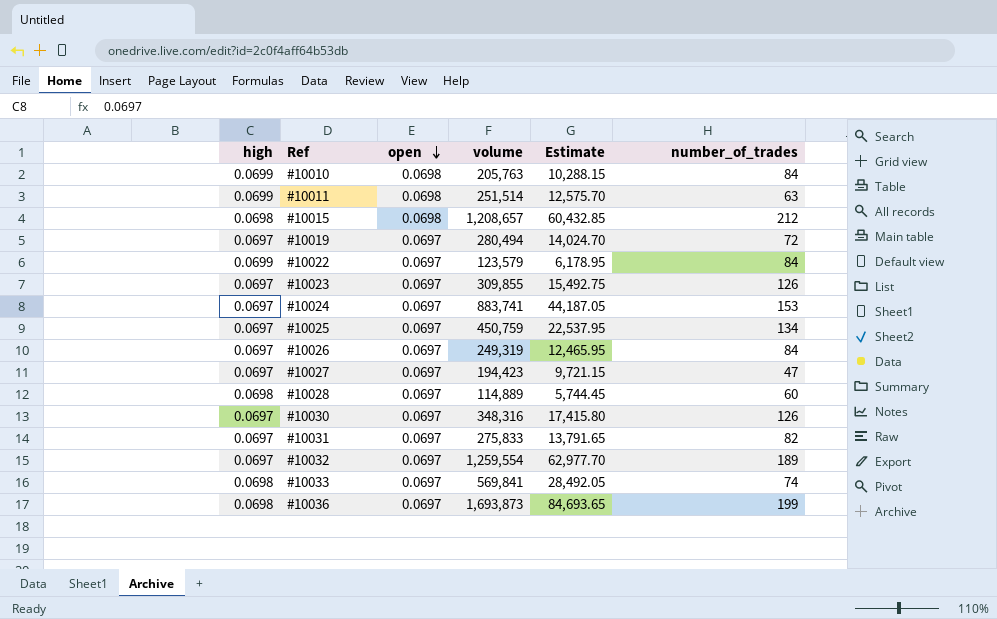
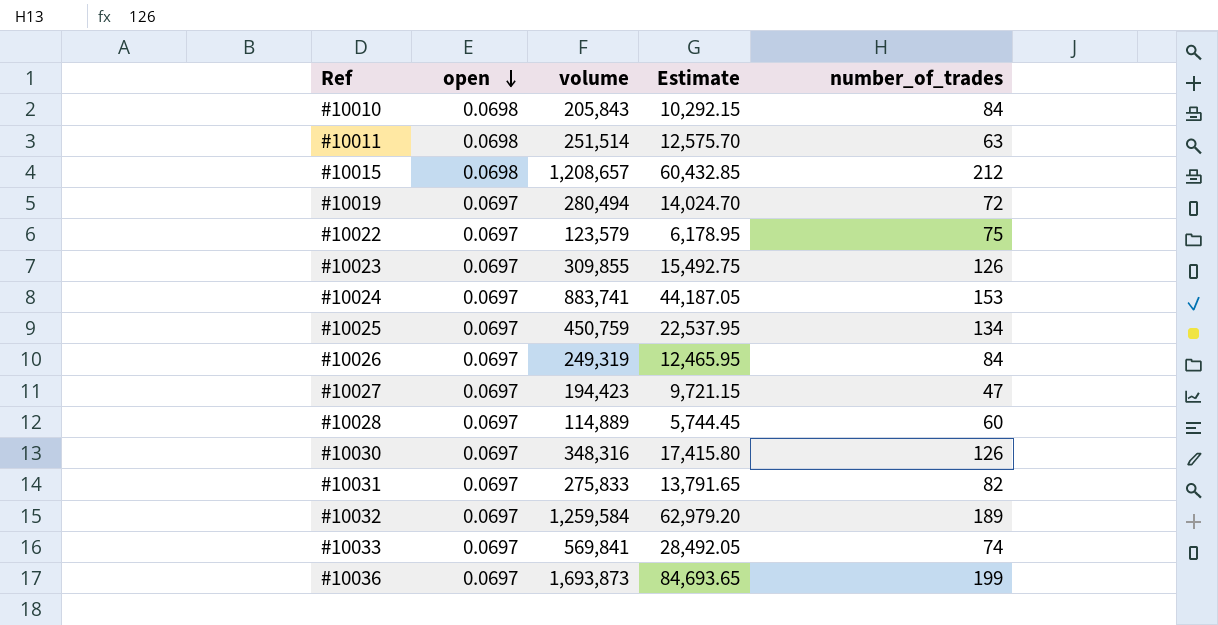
column high | position: 1 -> none
#10010 | volume: 205,763 -> 205,843
#10010 | Estimate: 10,288.15 -> 10,292.15
#10022 | number_of_trades: 84 -> 75
#10032 | volume: 1,259,554 -> 1,259,584
#10032 | Estimate: 62,977.70 -> 62,979.20

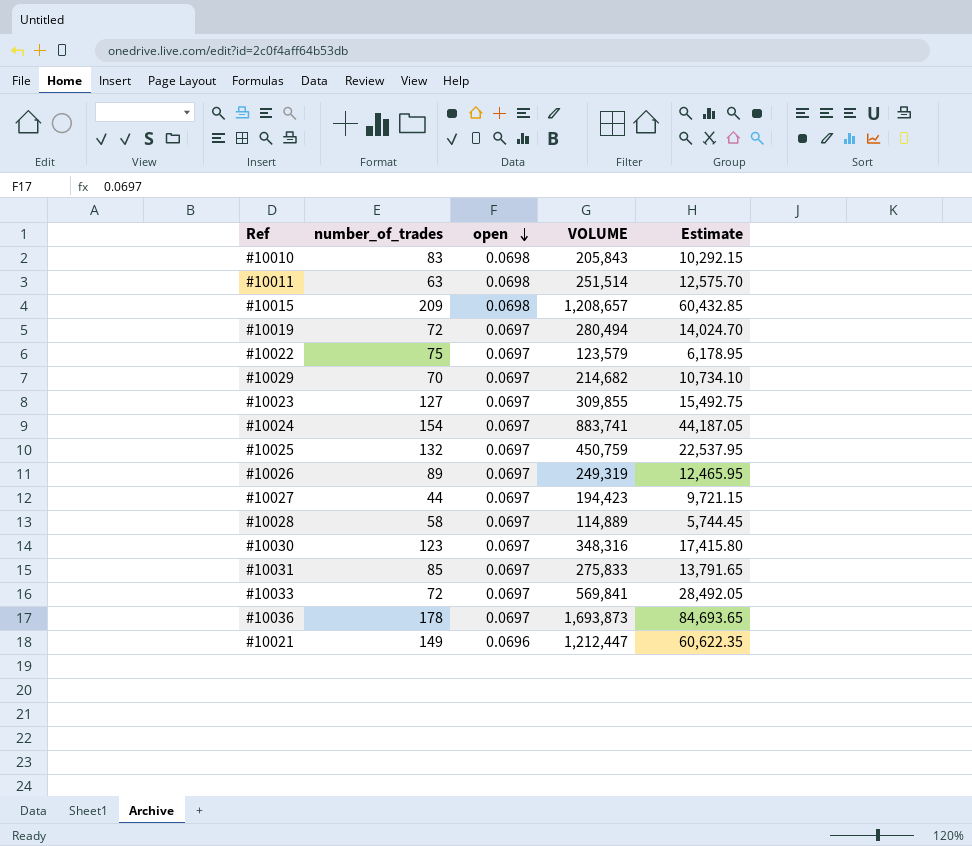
column number_of_trades | position: 5 -> 2
column name: volume -> VOLUME
row #10032: 0.0697 | 1,259,584 | 62,979.20 | 189 -> none
#10010 | number_of_trades: 84 -> 83
#10015 | number_of_trades: 212 -> 209
row #10029: none -> 70 | 0.0697 | 214,682 | 10,734.10
#10023 | number_of_trades: 126 -> 127
#10024 | number_of_trades: 153 -> 154
#10025 | number_of_trades: 134 -> 132
#10026 | number_of_trades: 84 -> 89
#10027 | number_of_trades: 47 -> 44
#10028 | number_of_trades: 60 -> 58
#10030 | number_of_trades: 126 -> 123
#10031 | number_of_trades: 82 -> 85
#10033 | number_of_trades: 74 -> 72
#10036 | number_of_trades: 199 -> 178
row #10021: none -> 149 | 0.0696 | 1,212,447 | 60,622.35

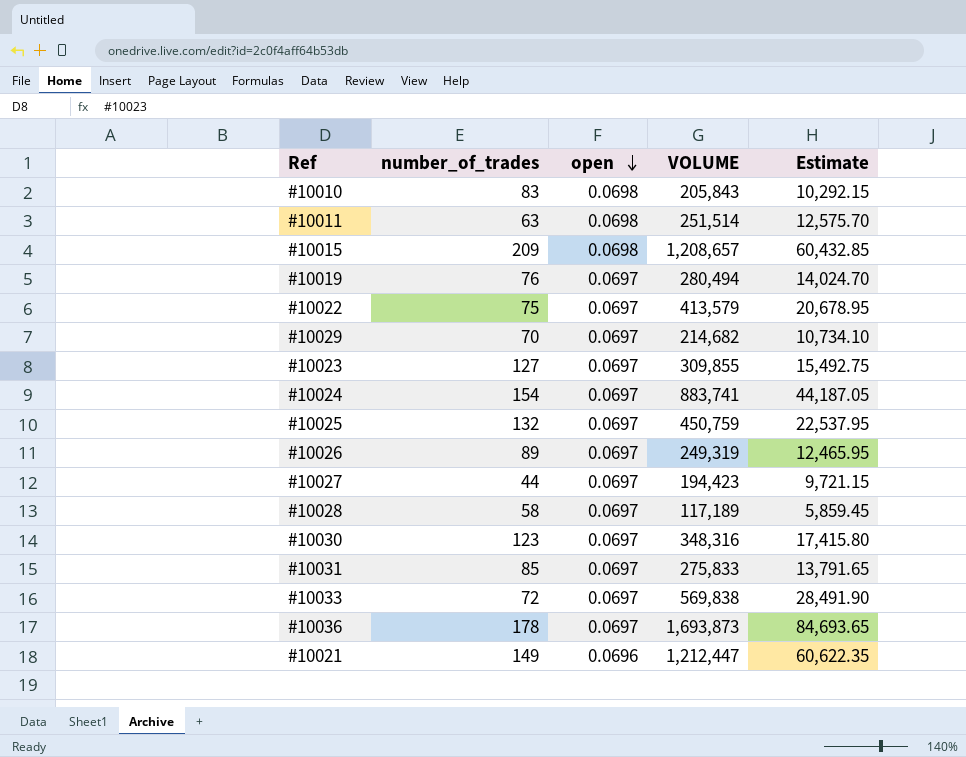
#10019 | number_of_trades: 72 -> 76
#10022 | VOLUME: 123,579 -> 413,579
#10022 | Estimate: 6,178.95 -> 20,678.95
#10028 | VOLUME: 114,889 -> 117,189
#10028 | Estimate: 5,744.45 -> 5,859.45
#10033 | VOLUME: 569,841 -> 569,838
#10033 | Estimate: 28,492.05 -> 28,491.90

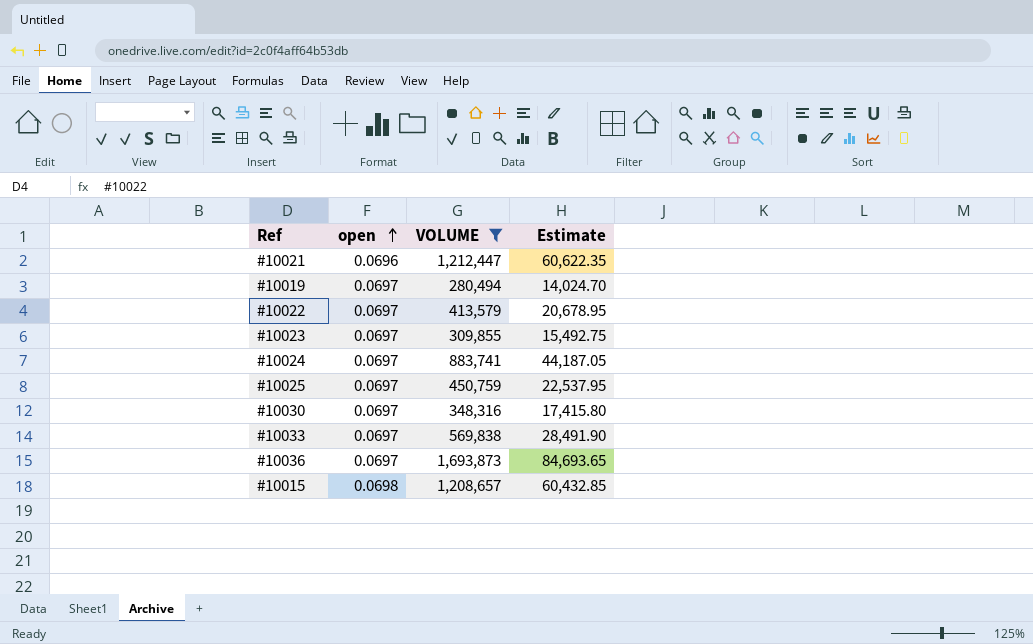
filter: none -> VOLUME >= 280,494
row order: open descending -> open ascending
column number_of_trades | position: 2 -> none

